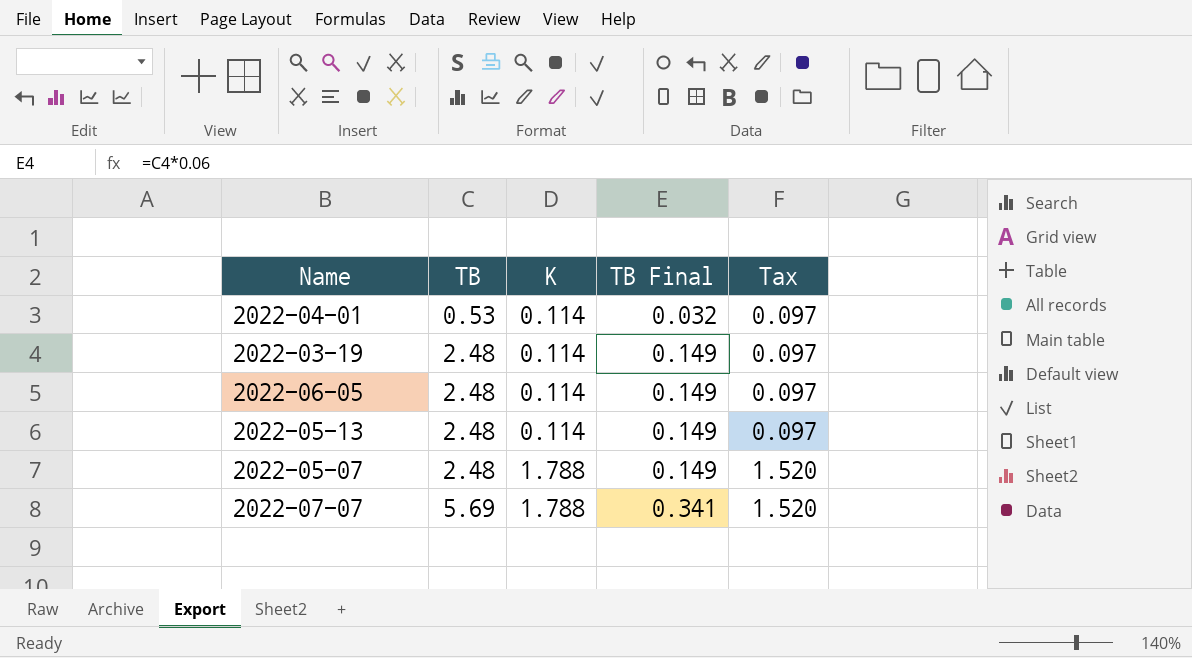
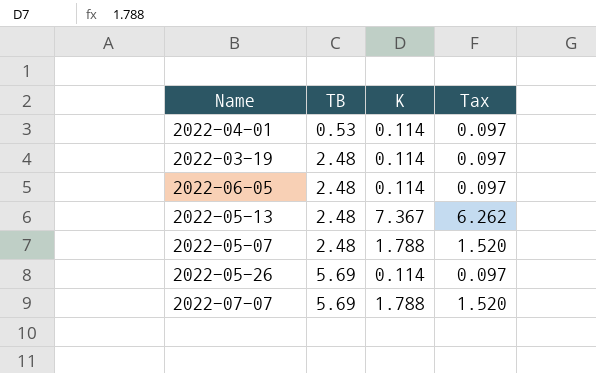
column TB Final | formula: [TB] * 0.06 -> none
2022-05-13 | K: 0.114 -> 7.367
2022-05-13 | Tax: 0.097 -> 6.262
row 2022-05-26: none -> 5.69 | 0.114 | 0.097

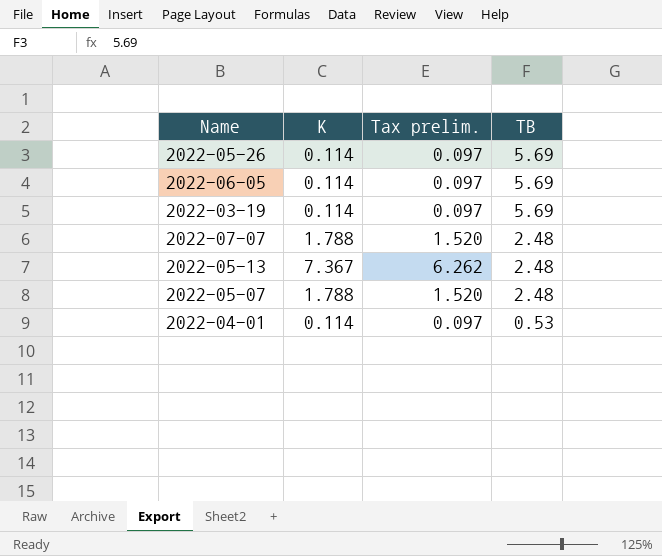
row order: TB ascending -> TB descending
column name: Tax -> Tax prelim.
column TB | position: 2 -> 4
2022-06-05 | TB: 2.48 -> 5.69
2022-03-19 | TB: 2.48 -> 5.69
2022-07-07 | TB: 5.69 -> 2.48

